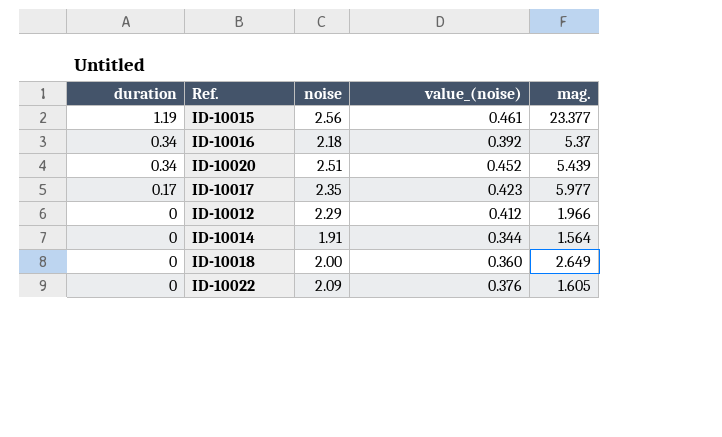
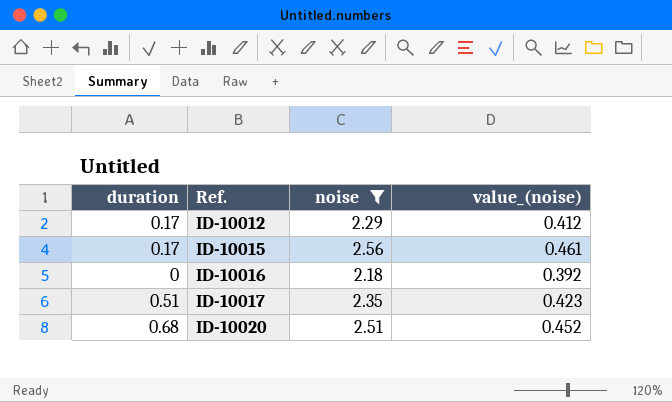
filter: none -> noise >= 2.18
row order: duration descending -> Ref. ascending
column mag. | position: 5 -> none
ID-10012 | duration: 0 -> 0.17
ID-10015 | duration: 1.19 -> 0.17
ID-10016 | duration: 0.34 -> 0
ID-10017 | duration: 0.17 -> 0.51
ID-10020 | duration: 0.34 -> 0.68

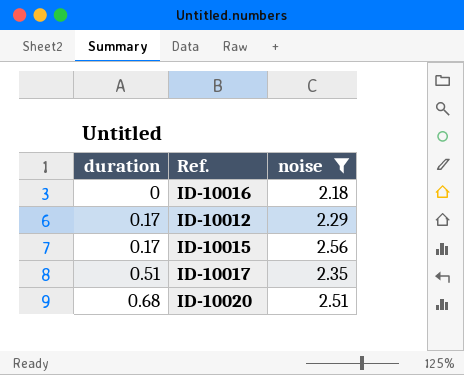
row order: Ref. ascending -> duration ascending
column value_(noise) | formula: [noise] * 0.18 -> none

